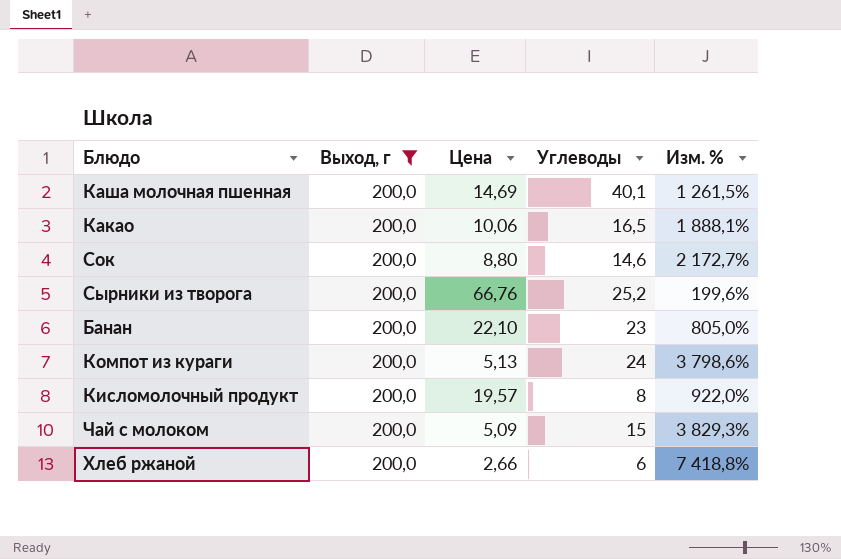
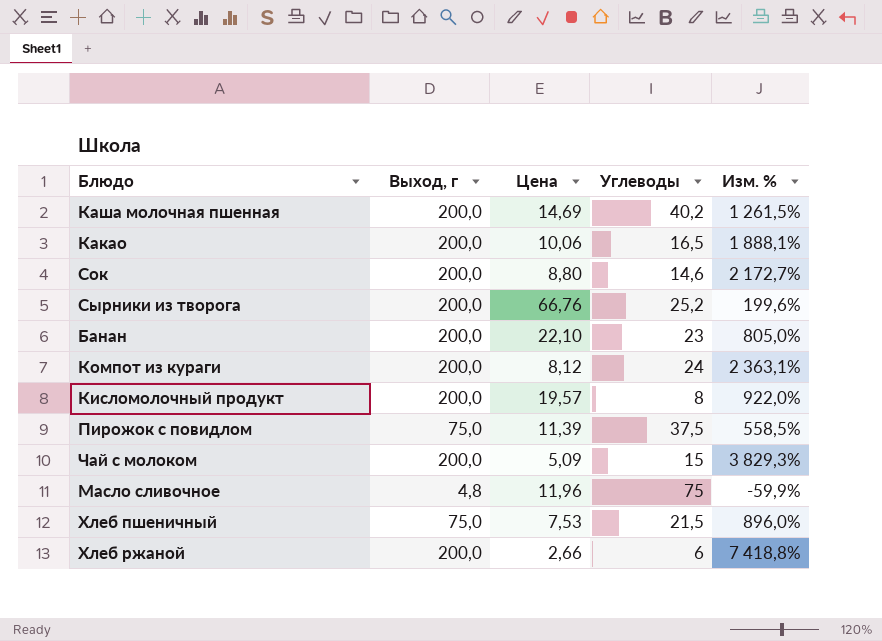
filter: Выход, г = 200,0 -> none
Каша молочная пшенная | Углеводы: 40,1 -> 40,2
Компот из кураги | Цена: 5,13 -> 8,12
Компот из кураги | Изм. %: 3 798,6% -> 2 363,1%

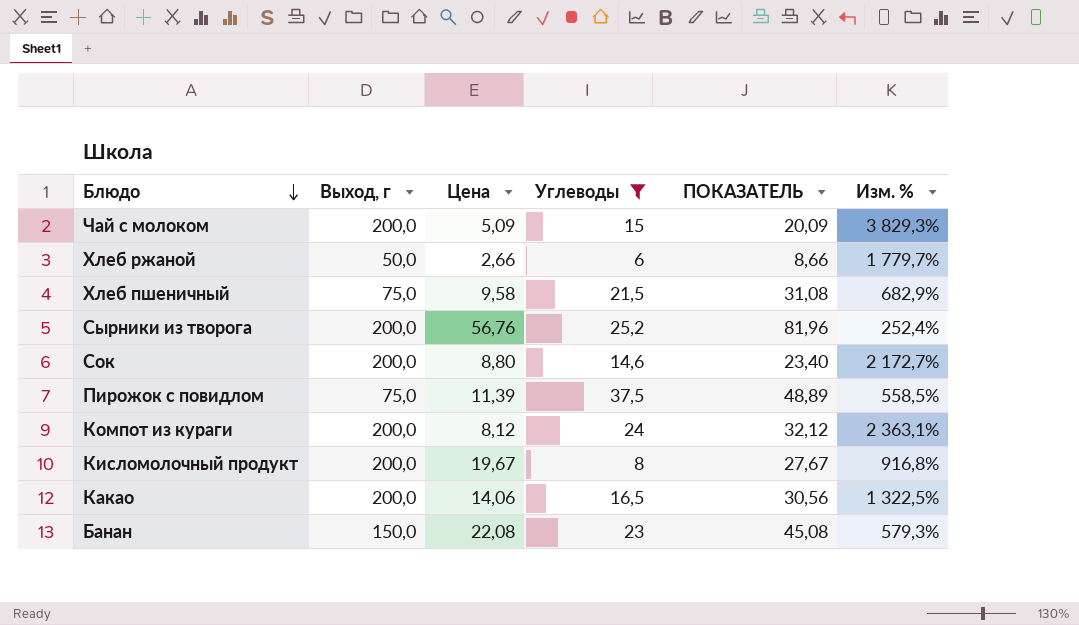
filter: none -> Углеводы <= 37,5
row order: none -> Блюдо descending
column ПОКАЗАТЕЛЬ | formula: none -> [Цена] + [Углеводы]
Хлеб ржаной | Выход, г: 200,0 -> 50,0
Хлеб ржаной | Изм. %: 7 418,8% -> 1 779,7%
Хлеб пшеничный | Цена: 7,53 -> 9,58
Хлеб пшеничный | Изм. %: 896,0% -> 682,9%
Сырники из творога | Цена: 66,76 -> 56,76
Сырники из творога | Изм. %: 199,6% -> 252,4%
Кисломолочный продукт | Цена: 19,57 -> 19,67
Кисломолочный продукт | Изм. %: 922,0% -> 916,8%
Какао | Цена: 10,06 -> 14,06
Какао | Изм. %: 1 888,1% -> 1 322,5%
Банан | Выход, г: 200,0 -> 150,0
Банан | Цена: 22,10 -> 22,08
Банан | Изм. %: 805,0% -> 579,3%

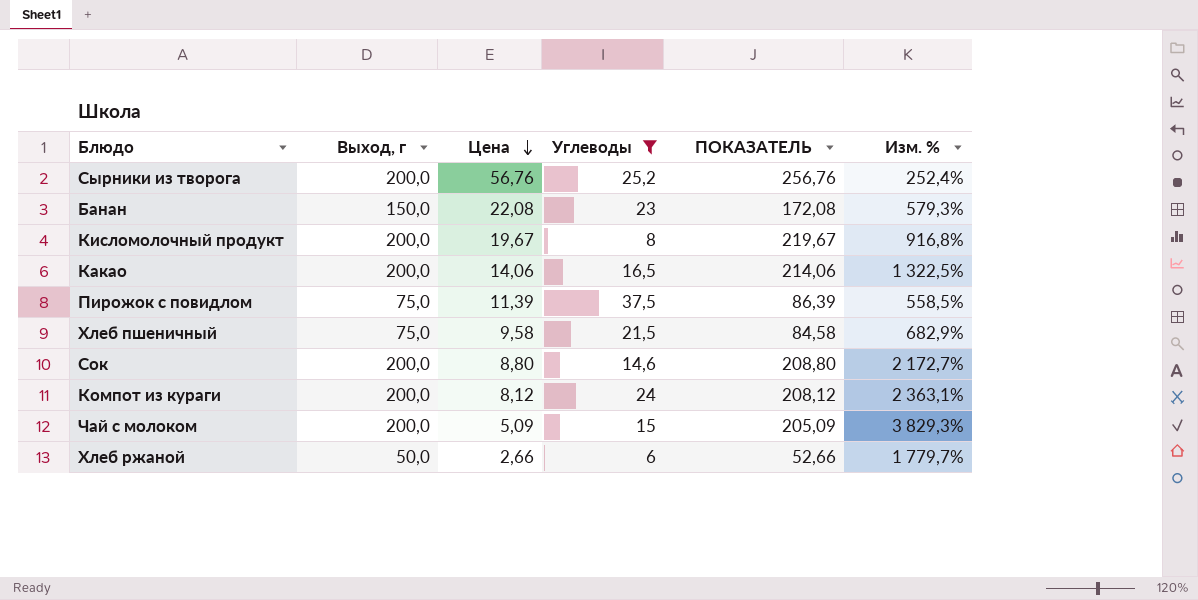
row order: Блюдо descending -> Цена descending
column ПОКАЗАТЕЛЬ | formula: [Цена] + [Углеводы] -> [Выход, г] + [Цена]

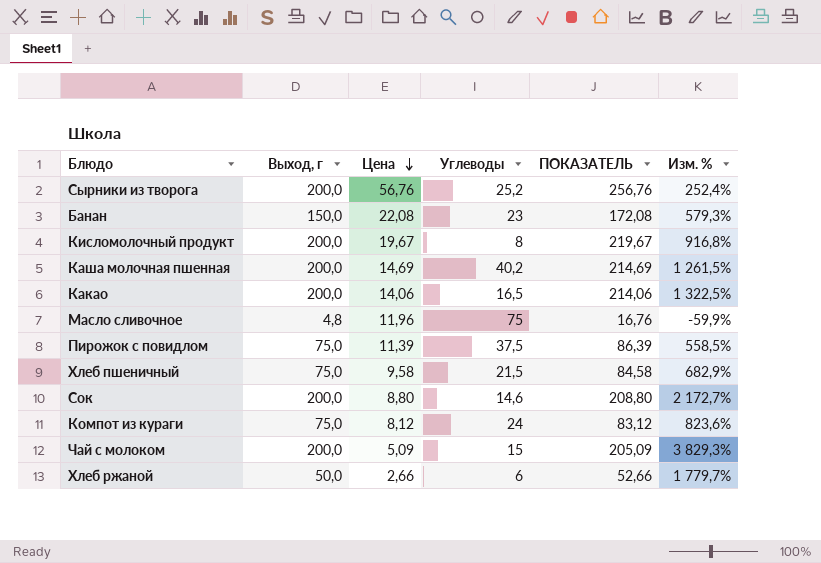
filter: Углеводы <= 37,5 -> none
Компот из кураги | Выход, г: 200,0 -> 75,0
Компот из кураги | ПОКАЗАТЕЛЬ: 208,12 -> 83,12
Компот из кураги | Изм. %: 2 363,1% -> 823,6%

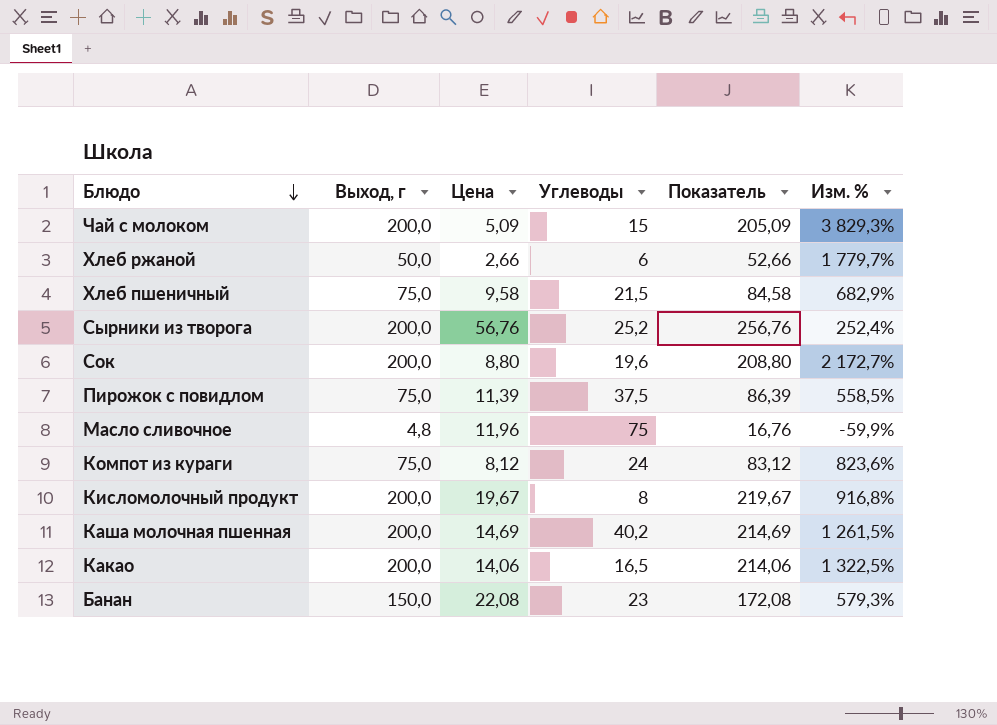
row order: Цена descending -> Блюдо descending
column name: ПОКАЗАТЕЛЬ -> Показатель
Сок | Углеводы: 14,6 -> 19,6

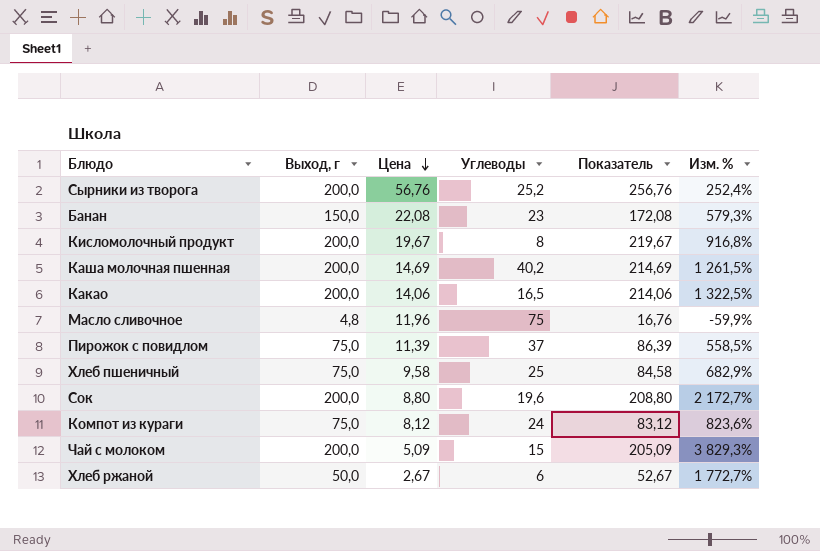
row order: Блюдо descending -> Цена descending
Пирожок с повидлом | Углеводы: 37,5 -> 37
Хлеб пшеничный | Углеводы: 21,5 -> 25
Хлеб ржаной | Цена: 2,66 -> 2,67
Хлеб ржаной | Показатель: 52,66 -> 52,67
Хлеб ржаной | Изм. %: 1 779,7% -> 1 772,7%

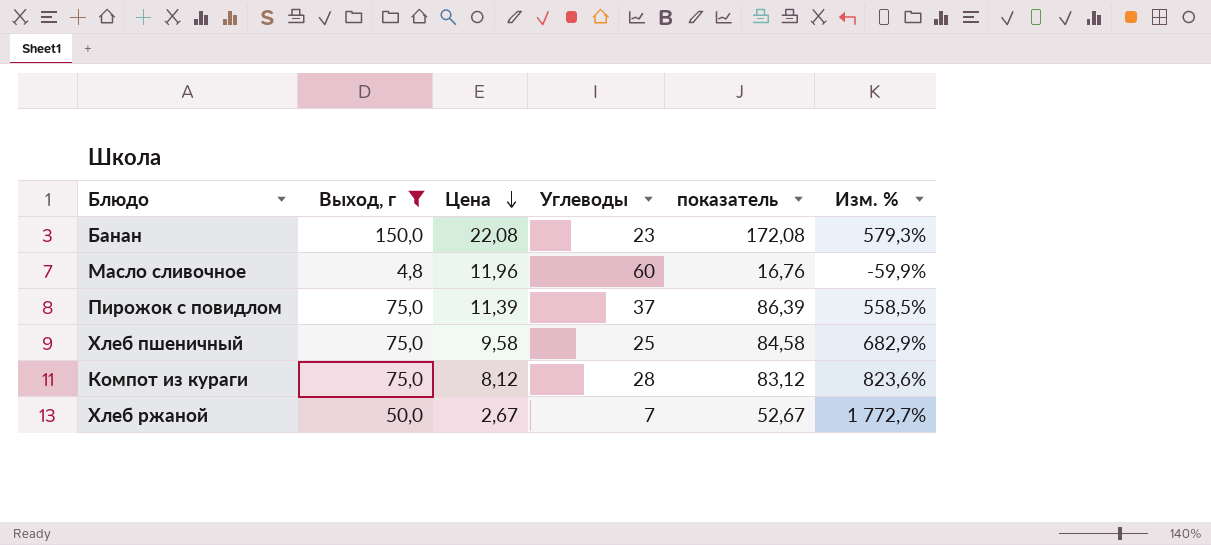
filter: none -> Выход, г != 200,0
column name: Показатель -> показатель
Масло сливочное | Углеводы: 75 -> 60
Компот из кураги | Углеводы: 24 -> 28
Хлеб ржаной | Углеводы: 6 -> 7

